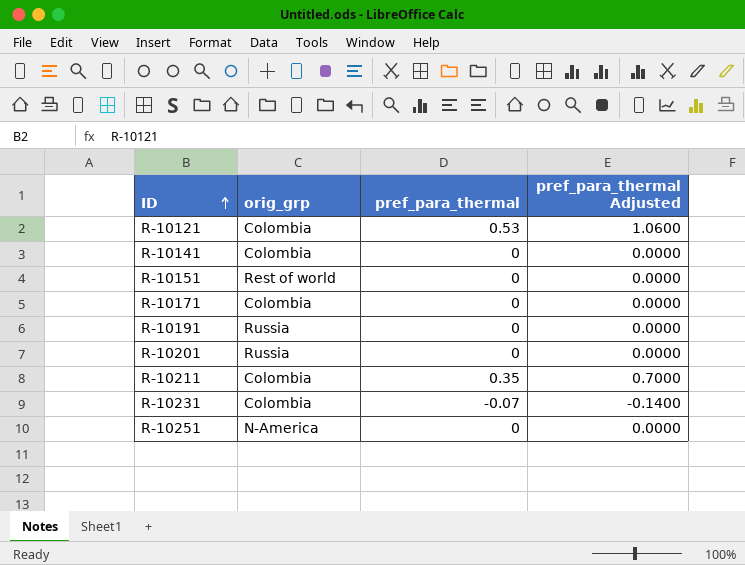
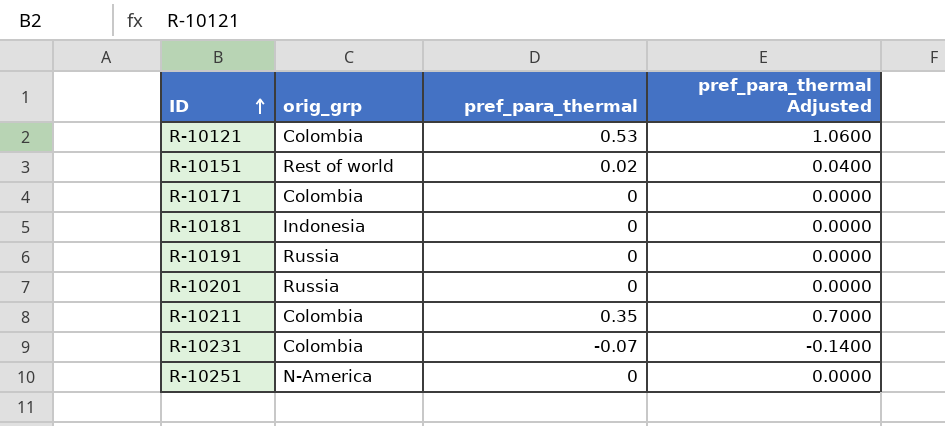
row R-10141: Colombia | 0 | 0.0000 -> none
R-10151 | pref_para_thermal: 0 -> 0.02
R-10151 | pref_para_thermal Adjusted: 0.0000 -> 0.0400
row R-10181: none -> Indonesia | 0 | 0.0000

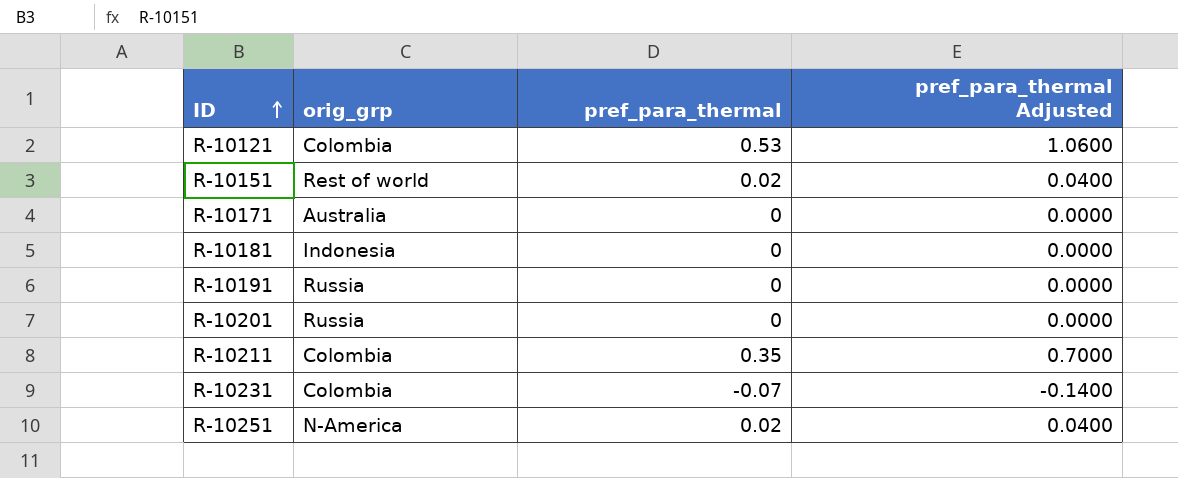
R-10171 | orig_grp: Colombia -> Australia
R-10251 | pref_para_thermal: 0 -> 0.02
R-10251 | pref_para_thermal Adjusted: 0.0000 -> 0.0400

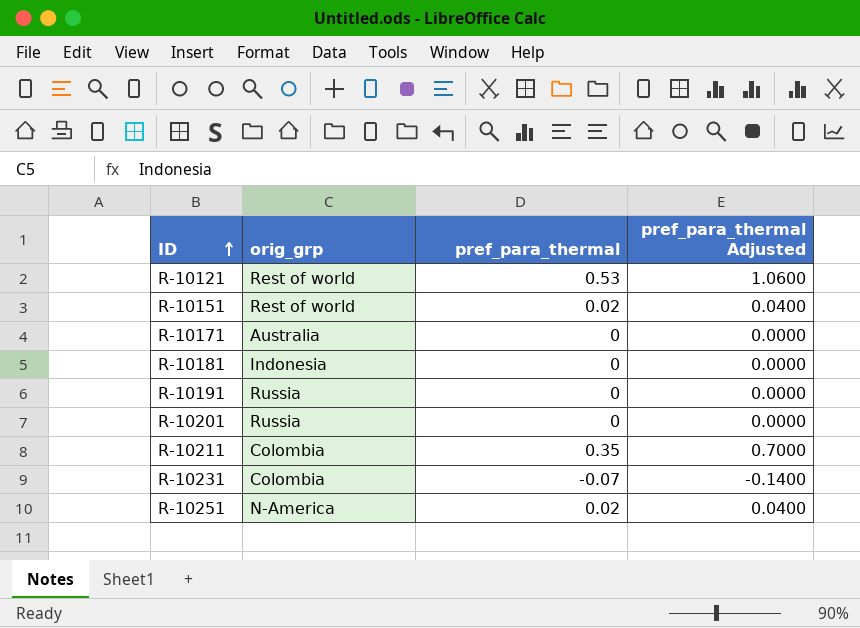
R-10121 | orig_grp: Colombia -> Rest of world

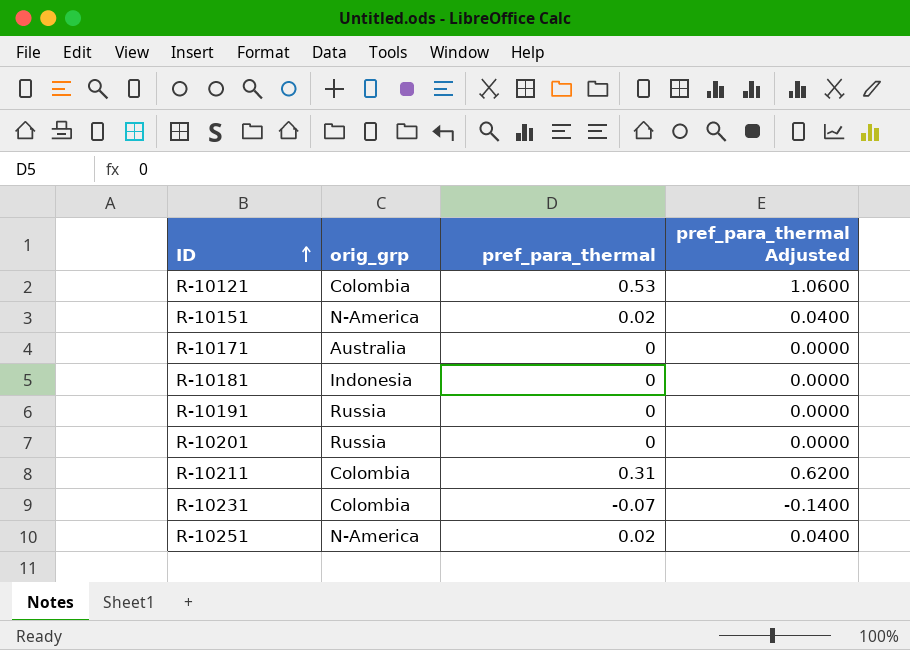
R-10121 | orig_grp: Rest of world -> Colombia
R-10151 | orig_grp: Rest of world -> N-America
R-10211 | pref_para_thermal: 0.35 -> 0.31
R-10211 | pref_para_thermal Adjusted: 0.7000 -> 0.6200

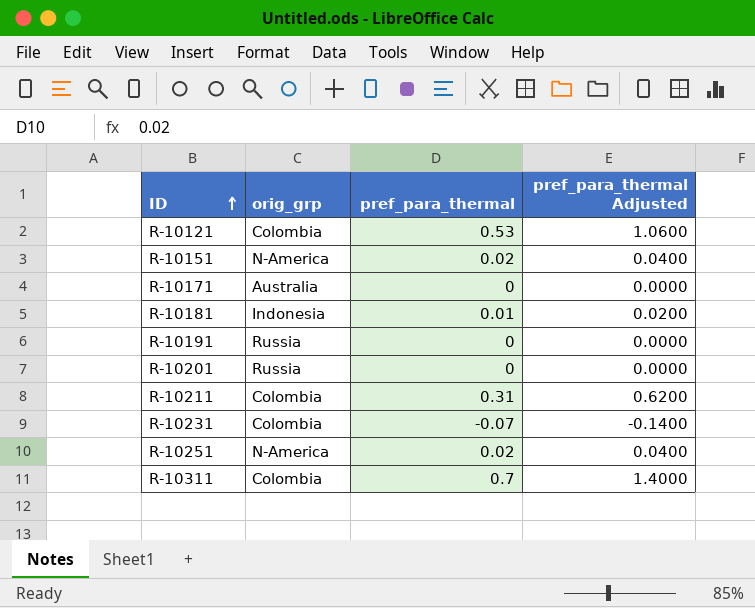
R-10181 | pref_para_thermal: 0 -> 0.01
R-10181 | pref_para_thermal Adjusted: 0.0000 -> 0.0200
row R-10311: none -> Colombia | 0.7 | 1.4000

